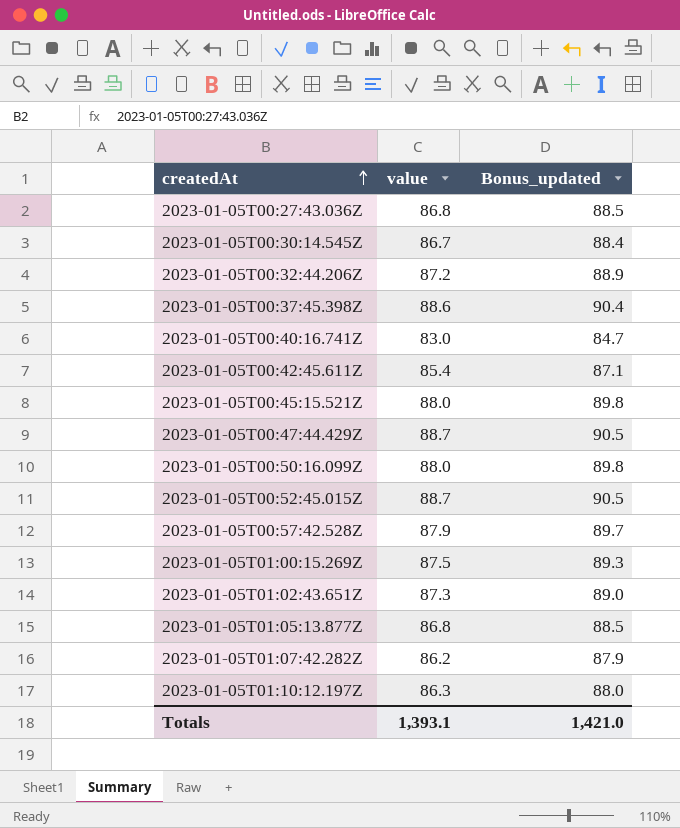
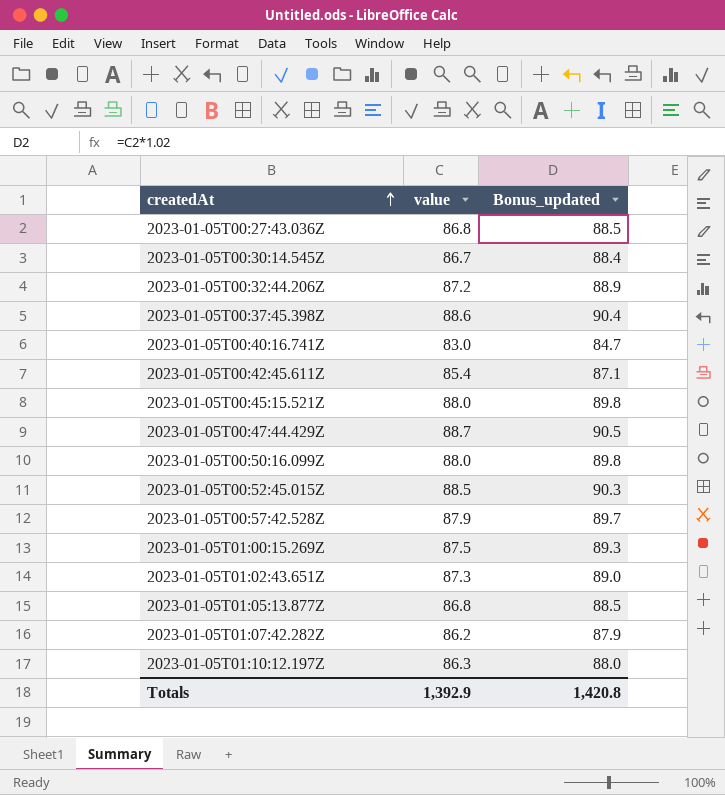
2023-01-05T00:52:45.015Z | value: 88.7 -> 88.5
2023-01-05T00:52:45.015Z | Bonus_updated: 90.5 -> 90.3
Totals | value: 1,393.1 -> 1,392.9
Totals | Bonus_updated: 1,421.0 -> 1,420.8

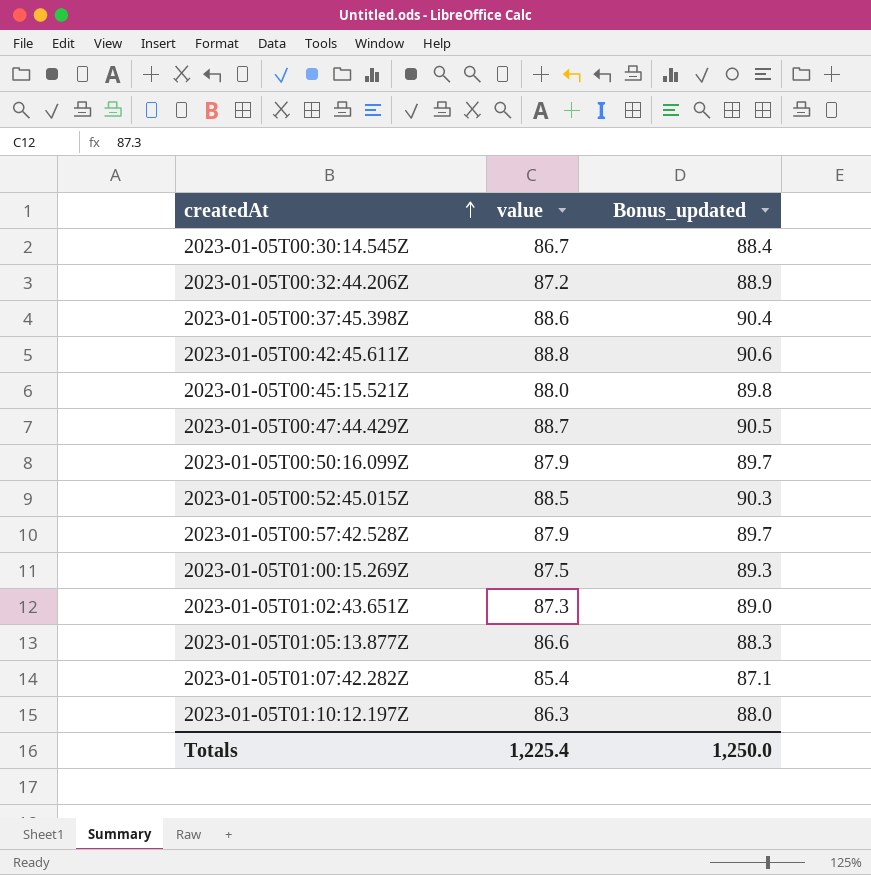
row 2023-01-05T00:27:43.036Z: 86.8 | 88.5 -> none
row 2023-01-05T00:40:16.741Z: 83.0 | 84.7 -> none
2023-01-05T00:42:45.611Z | value: 85.4 -> 88.8
2023-01-05T00:42:45.611Z | Bonus_updated: 87.1 -> 90.6
2023-01-05T00:50:16.099Z | value: 88.0 -> 87.9
2023-01-05T00:50:16.099Z | Bonus_updated: 89.8 -> 89.7
2023-01-05T01:05:13.877Z | value: 86.8 -> 86.6
2023-01-05T01:05:13.877Z | Bonus_updated: 88.5 -> 88.3
2023-01-05T01:07:42.282Z | value: 86.2 -> 85.4
2023-01-05T01:07:42.282Z | Bonus_updated: 87.9 -> 87.1
Totals | value: 1,392.9 -> 1,225.4
Totals | Bonus_updated: 1,420.8 -> 1,250.0

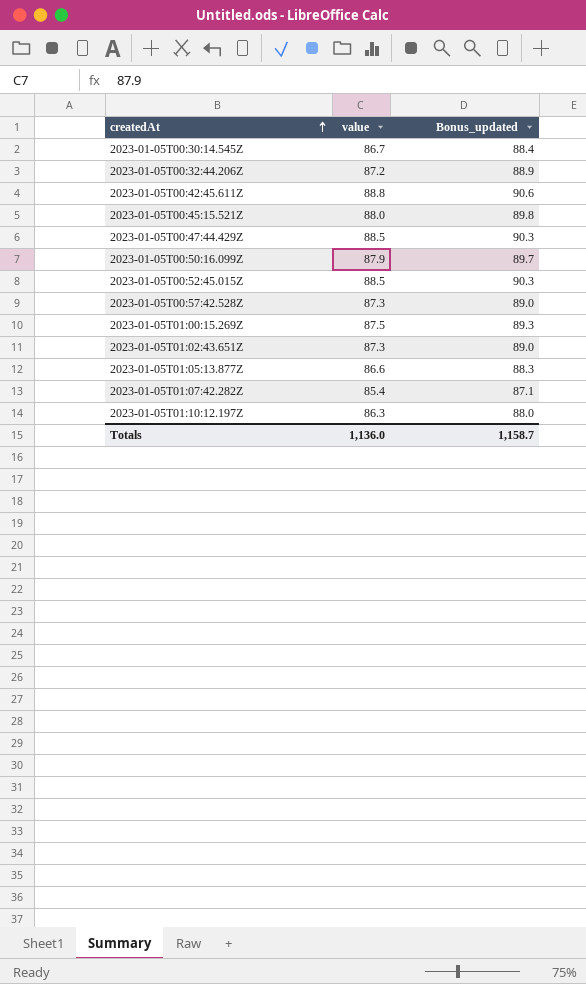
row 2023-01-05T00:37:45.398Z: 88.6 | 90.4 -> none
2023-01-05T00:47:44.429Z | value: 88.7 -> 88.5
2023-01-05T00:47:44.429Z | Bonus_updated: 90.5 -> 90.3
2023-01-05T00:57:42.528Z | value: 87.9 -> 87.3
2023-01-05T00:57:42.528Z | Bonus_updated: 89.7 -> 89.0
Totals | value: 1,225.4 -> 1,136.0
Totals | Bonus_updated: 1,250.0 -> 1,158.7

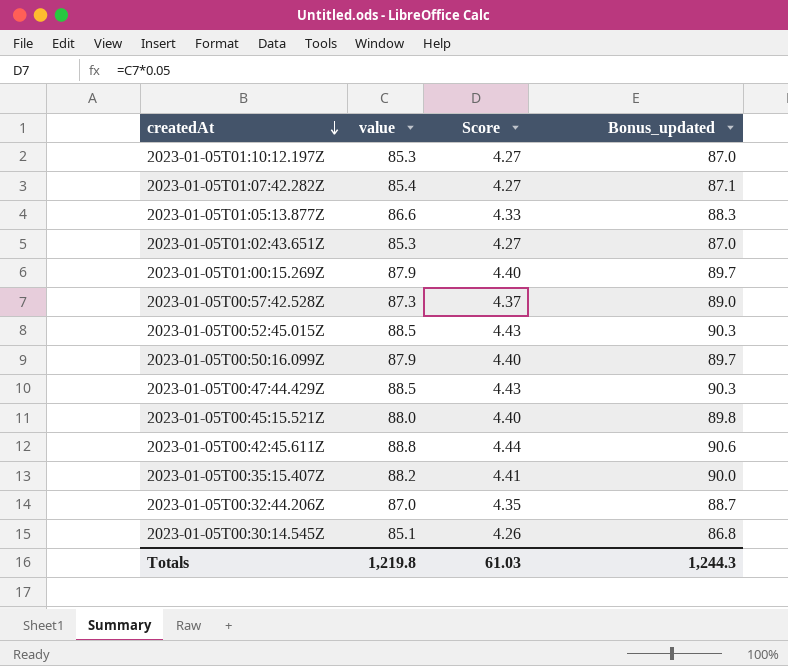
row order: createdAt ascending -> createdAt descending
column Score | formula: none -> [value] * 0.05
2023-01-05T01:10:12.197Z | value: 86.3 -> 85.3
2023-01-05T01:10:12.197Z | Bonus_updated: 88.0 -> 87.0
2023-01-05T01:02:43.651Z | value: 87.3 -> 85.3
2023-01-05T01:02:43.651Z | Bonus_updated: 89.0 -> 87.0
2023-01-05T01:00:15.269Z | value: 87.5 -> 87.9
2023-01-05T01:00:15.269Z | Bonus_updated: 89.3 -> 89.7
row 2023-01-05T00:35:15.407Z: none -> 88.2 | 4.41 | 90.0
2023-01-05T00:32:44.206Z | value: 87.2 -> 87.0
2023-01-05T00:32:44.206Z | Bonus_updated: 88.9 -> 88.7
2023-01-05T00:30:14.545Z | value: 86.7 -> 85.1
2023-01-05T00:30:14.545Z | Bonus_updated: 88.4 -> 86.8
Totals | value: 1,136.0 -> 1,219.8
Totals | Bonus_updated: 1,158.7 -> 1,244.3

